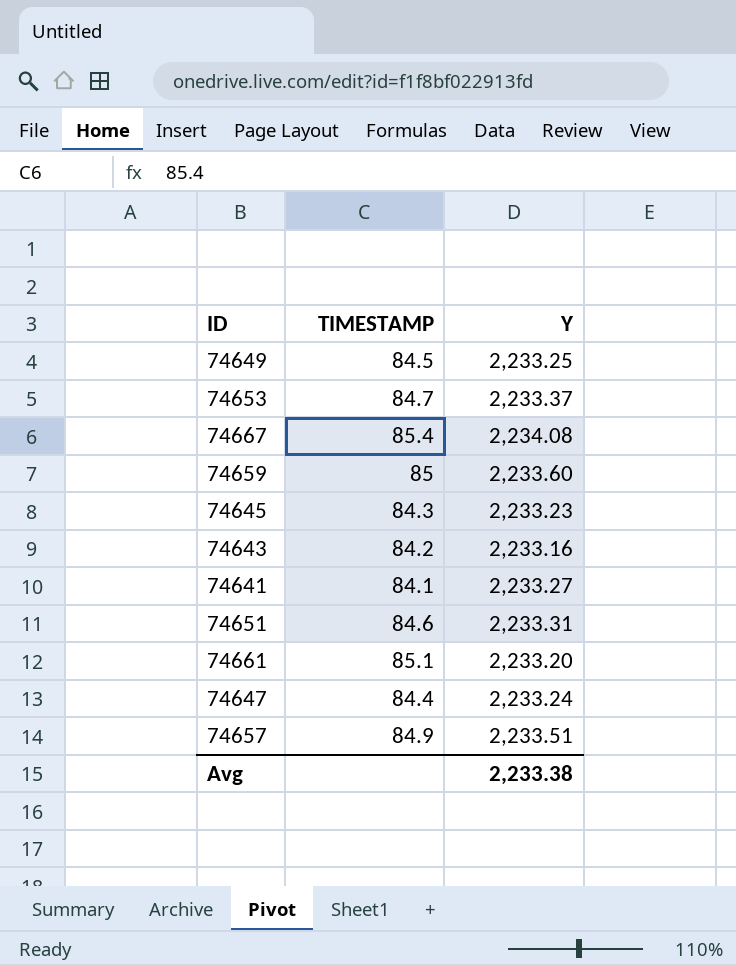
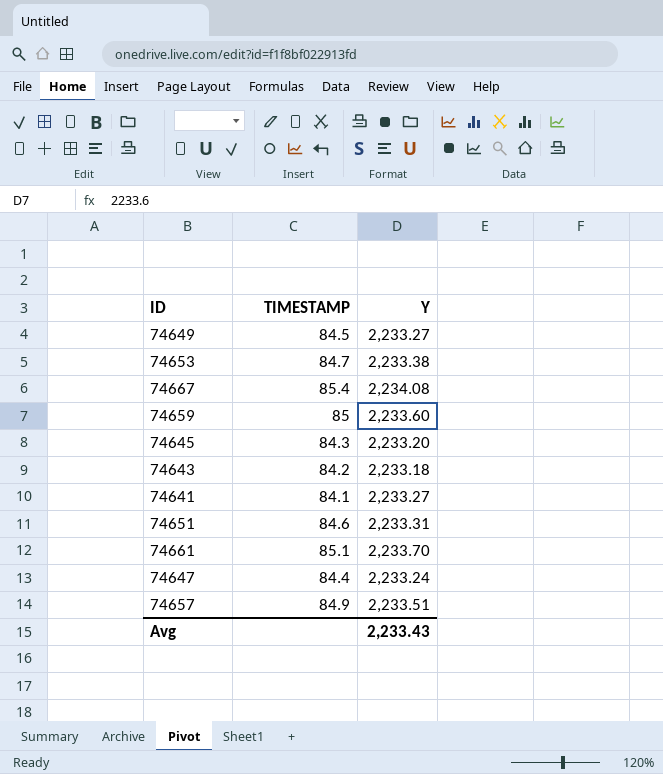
74649 | Y: 2,233.25 -> 2,233.27
74653 | Y: 2,233.37 -> 2,233.38
74645 | Y: 2,233.23 -> 2,233.20
74643 | Y: 2,233.16 -> 2,233.18
74661 | Y: 2,233.20 -> 2,233.70
Avg | Y: 2,233.38 -> 2,233.43

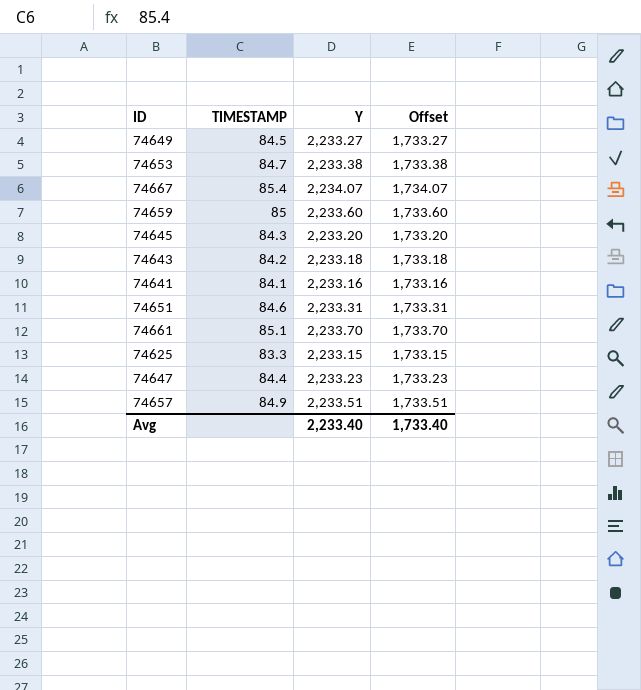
column Offset | formula: none -> [Y] - 500
74667 | Y: 2,234.08 -> 2,234.07
74641 | Y: 2,233.27 -> 2,233.16
row 74625: none -> 83.3 | 2,233.15 | 1,733.15
74647 | Y: 2,233.24 -> 2,233.23
Avg | Y: 2,233.43 -> 2,233.40

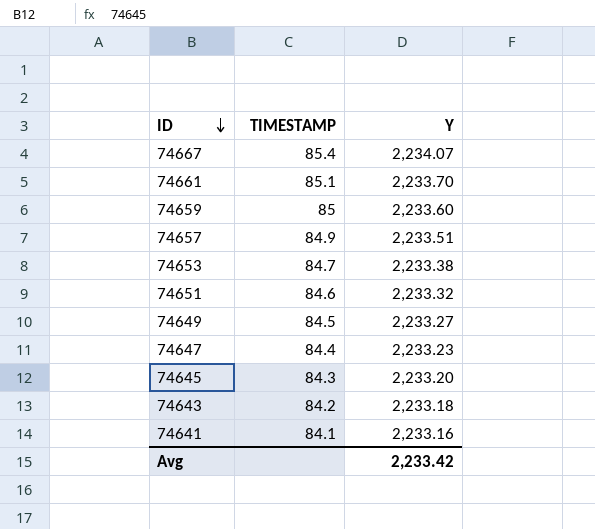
row order: none -> ID descending
column Offset | formula: [Y] - 500 -> none
row 74625: 83.3 | 2,233.15 | 1,733.15 -> none
74651 | Y: 2,233.31 -> 2,233.32
Avg | Y: 2,233.40 -> 2,233.42

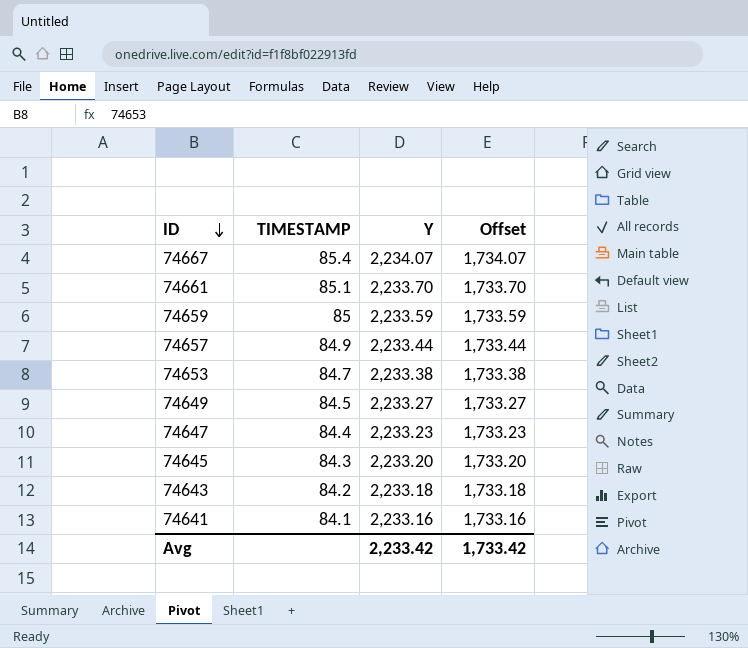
column Offset | formula: none -> [Y] - 500
row 74651: 84.6 | 2,233.32 -> none
74659 | Y: 2,233.60 -> 2,233.59
74657 | Y: 2,233.51 -> 2,233.44

